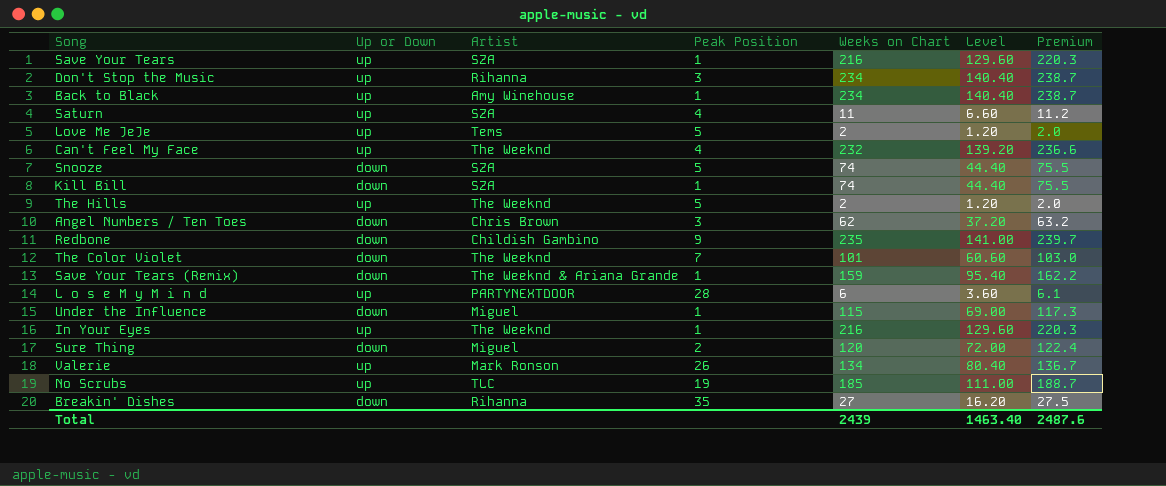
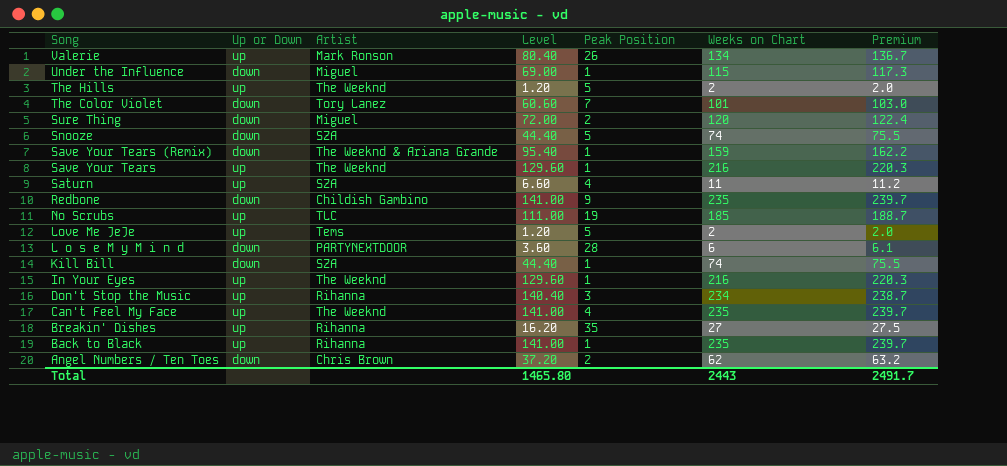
row order: none -> Song descending
column Level | position: 6 -> 4
The Color Violet | Artist: The Weeknd -> Tory Lanez
Save Your Tears | Artist: SZA -> The Weeknd
L o s e M y M i n d | Up or Down: up -> down
Can't Feel My Face | Level: 139.20 -> 141.00
Can't Feel My Face | Weeks on Chart: 232 -> 235
Can't Feel My Face | Premium: 236.6 -> 239.7
Breakin' Dishes | Up or Down: down -> up
Back to Black | Artist: Amy Winehouse -> Rihanna
Back to Black | Level: 140.40 -> 141.00
Back to Black | Weeks on Chart: 234 -> 235
Back to Black | Premium: 238.7 -> 239.7
Angel Numbers / Ten Toes | Peak Position: 3 -> 2
Total | Level: 1463.40 -> 1465.80
Total | Weeks on Chart: 2439 -> 2443
Total | Premium: 2487.6 -> 2491.7

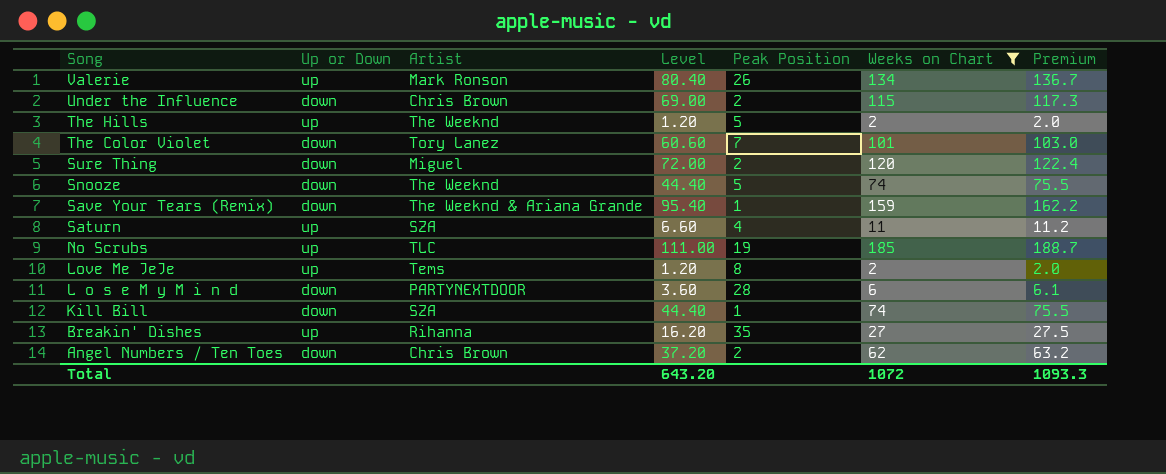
filter: none -> Weeks on Chart <= 185
Under the Influence | Artist: Miguel -> Chris Brown
Under the Influence | Peak Position: 1 -> 2
Snooze | Artist: SZA -> The Weeknd
Love Me JeJe | Peak Position: 5 -> 8
Total | Level: 1465.80 -> 643.20
Total | Weeks on Chart: 2443 -> 1072
Total | Premium: 2491.7 -> 1093.3

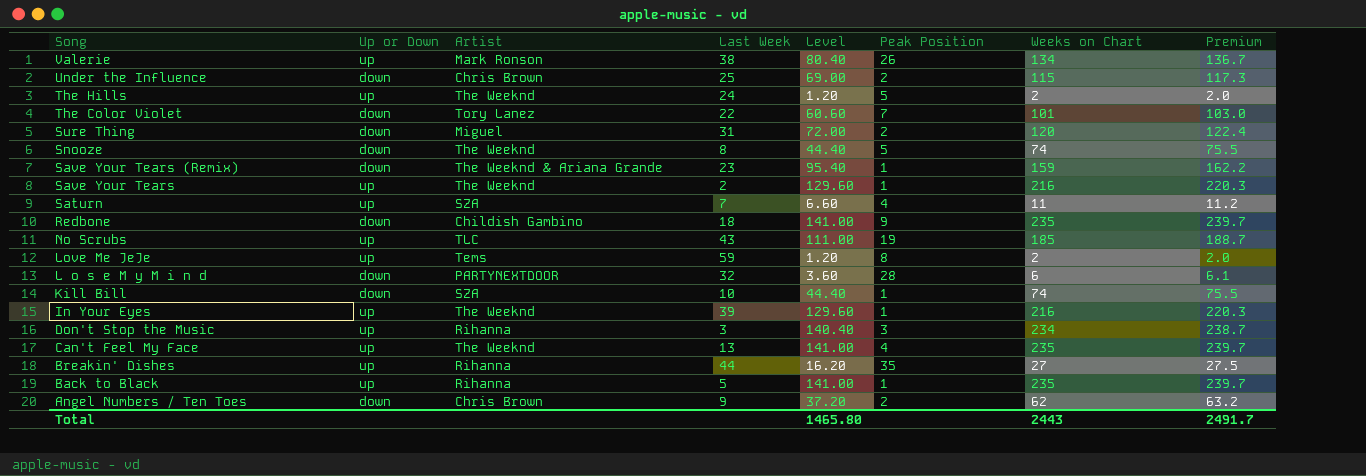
filter: Weeks on Chart <= 185 -> none
column Last Week | position: none -> 4
Total | Level: 643.20 -> 1465.80
Total | Weeks on Chart: 1072 -> 2443
Total | Premium: 1093.3 -> 2491.7

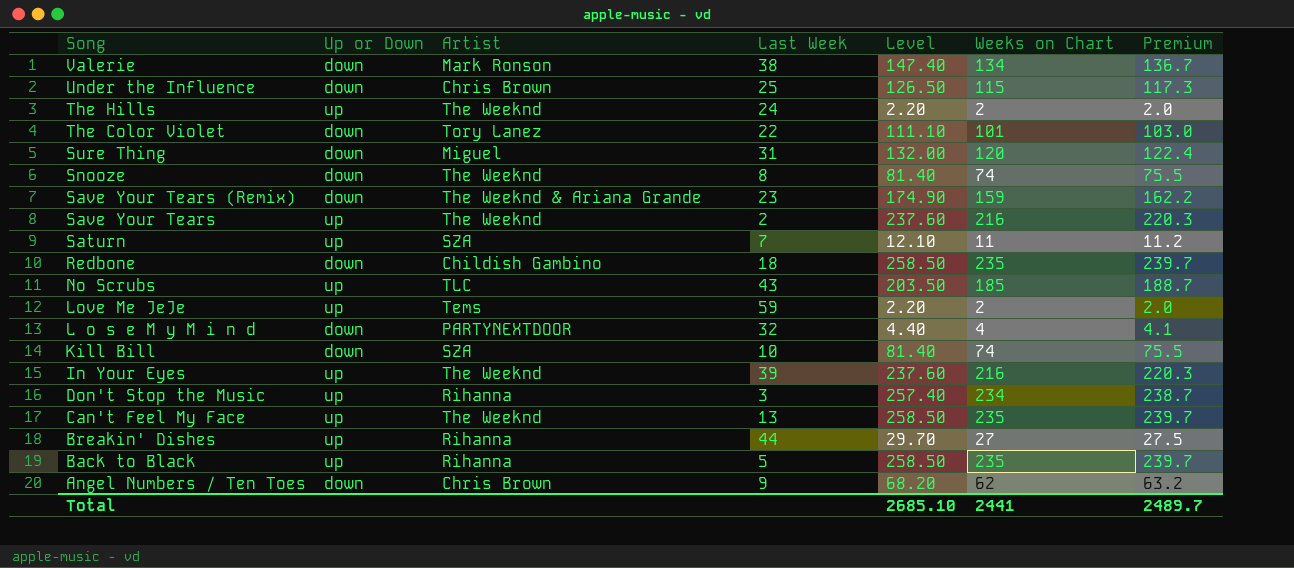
column Peak Position | position: 6 -> none
column Level | formula: [Weeks on Chart] * 0.6 -> [Weeks on Chart] * 1.1
Valerie | Up or Down: up -> down
L o s e M y M i n d | Weeks on Chart: 6 -> 4
L o s e M y M i n d | Premium: 6.1 -> 4.1
Total | Level: 1465.80 -> 2685.10
Total | Weeks on Chart: 2443 -> 2441
Total | Premium: 2491.7 -> 2489.7

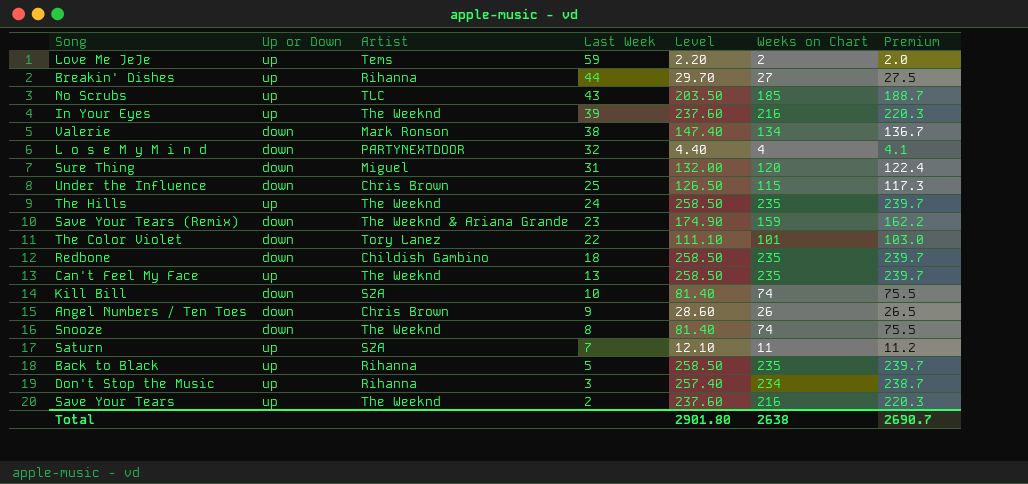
row order: Song descending -> Last Week descending
The Hills | Level: 2.20 -> 258.50
The Hills | Weeks on Chart: 2 -> 235
The Hills | Premium: 2.0 -> 239.7
Angel Numbers / Ten Toes | Level: 68.20 -> 28.60
Angel Numbers / Ten Toes | Weeks on Chart: 62 -> 26
Angel Numbers / Ten Toes | Premium: 63.2 -> 26.5
Total | Level: 2685.10 -> 2901.80
Total | Weeks on Chart: 2441 -> 2638
Total | Premium: 2489.7 -> 2690.7

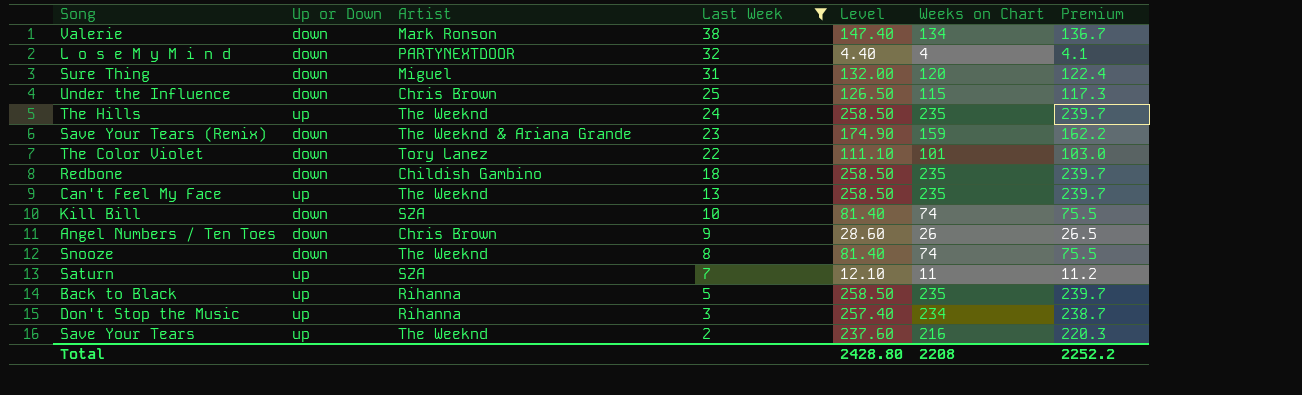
filter: none -> Last Week <= 38
Total | Level: 2901.80 -> 2428.80
Total | Weeks on Chart: 2638 -> 2208
Total | Premium: 2690.7 -> 2252.2

